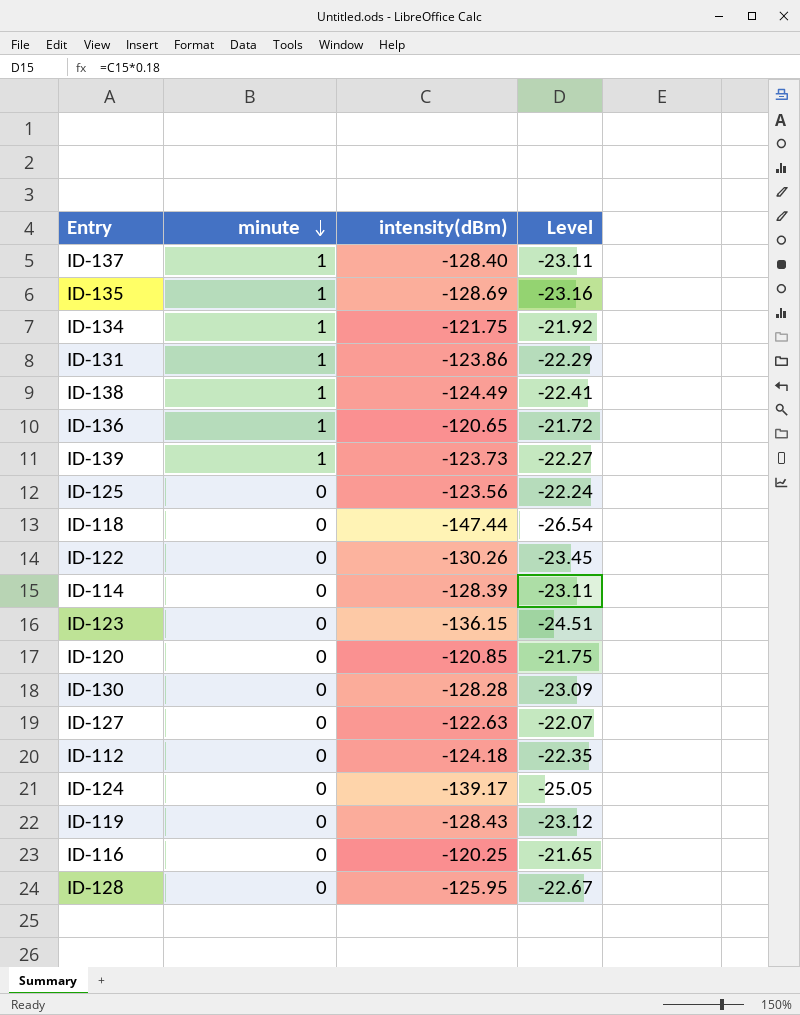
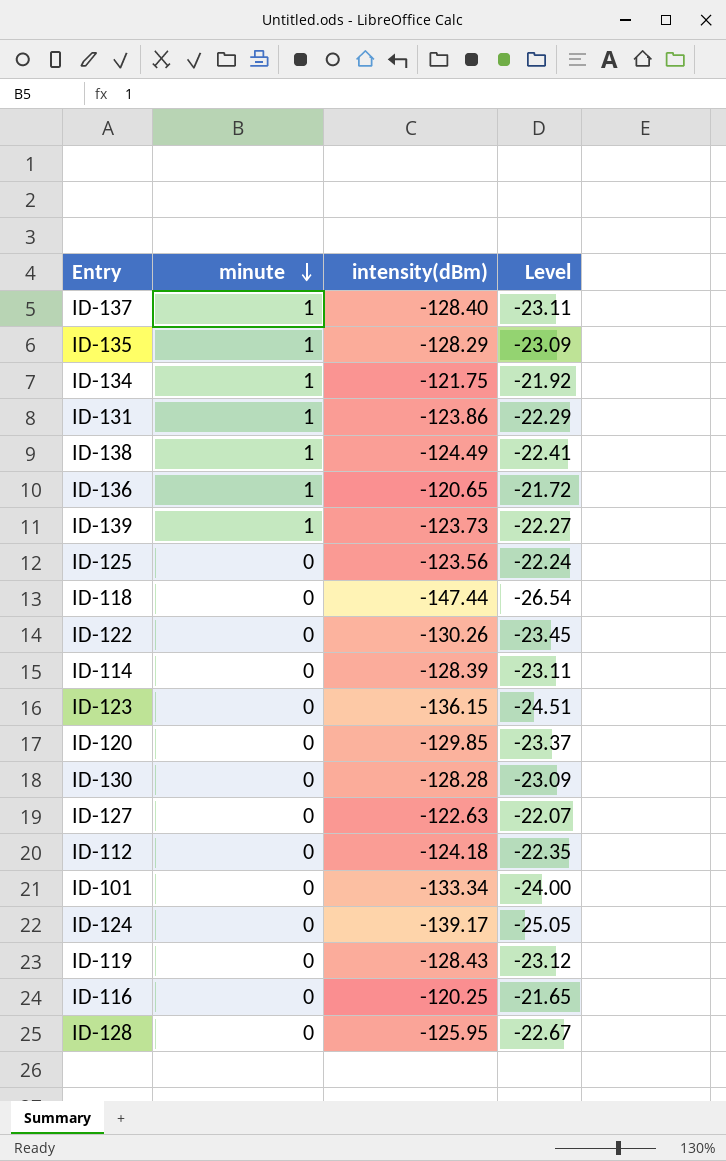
ID-135 | intensity(dBm): -128.69 -> -128.29
ID-135 | Level: -23.16 -> -23.09
ID-120 | intensity(dBm): -120.85 -> -129.85
ID-120 | Level: -21.75 -> -23.37
row ID-101: none -> 0 | -133.34 | -24.00

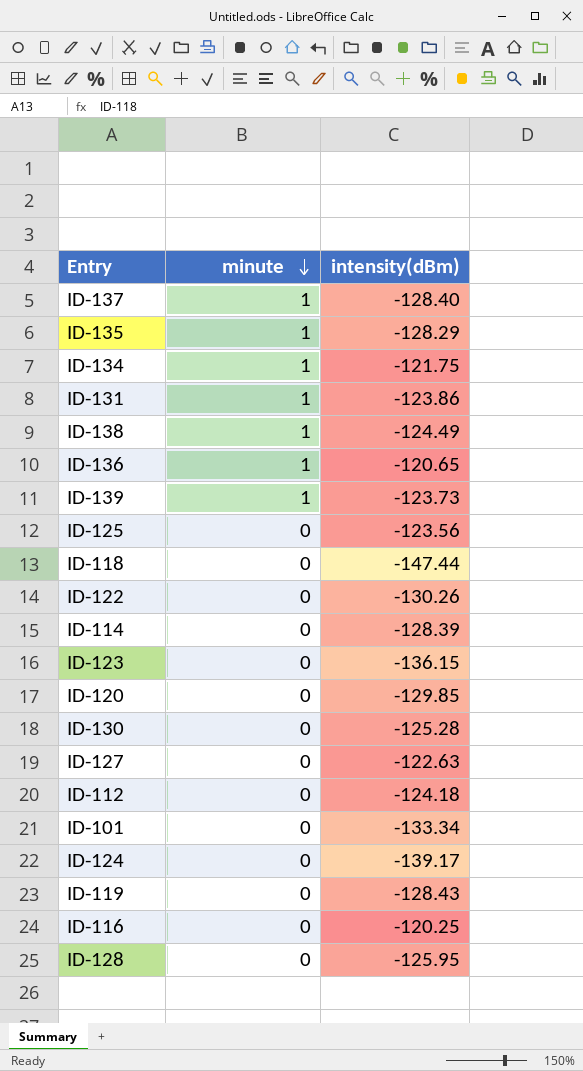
column Level | formula: [intensity(dBm)] * 0.18 -> none
ID-130 | intensity(dBm): -128.28 -> -125.28

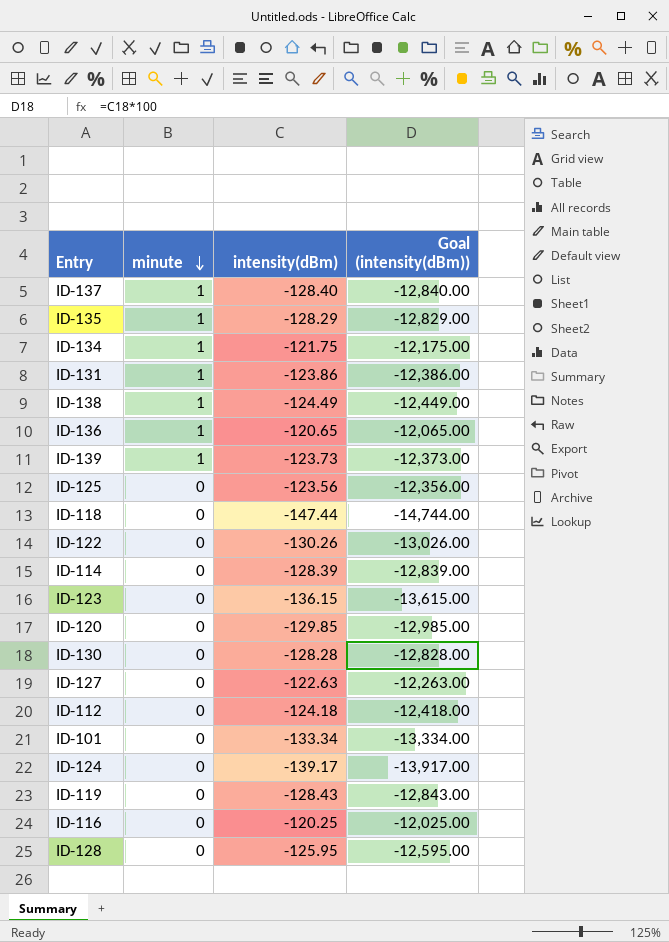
column Goal (intensity(dBm)) | formula: none -> [intensity(dBm)] * 100
ID-130 | intensity(dBm): -125.28 -> -128.28

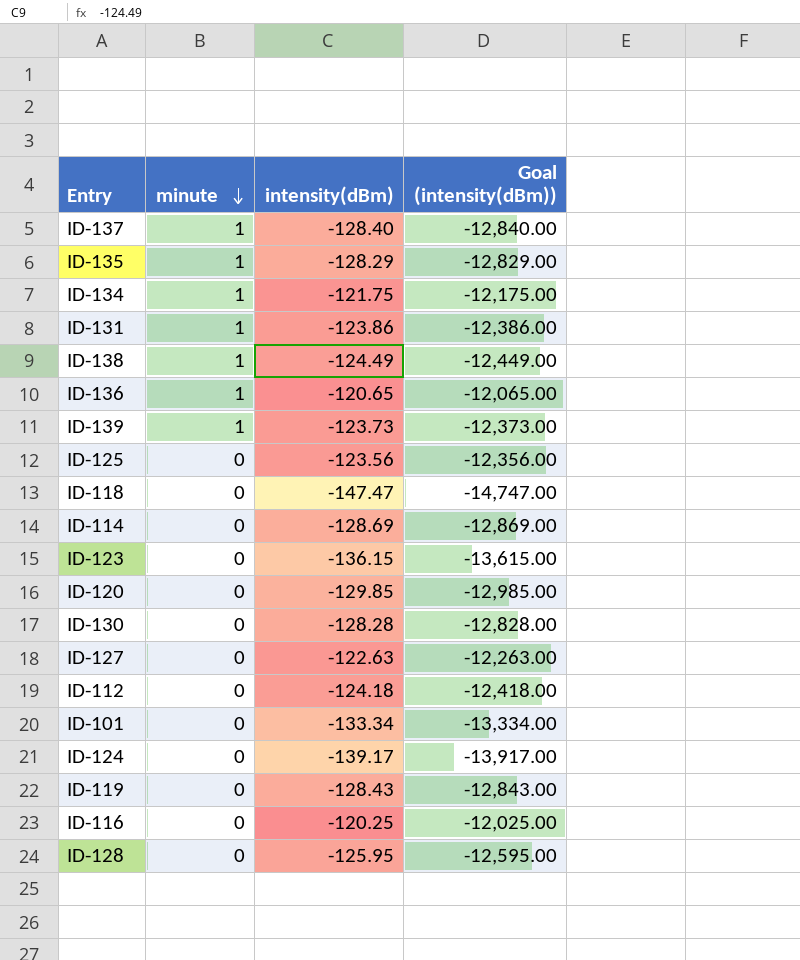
row ID-122: 0 | -130.26 | -13,026.00 -> none
ID-118 | intensity(dBm): -147.44 -> -147.47
ID-118 | Goal (intensity(dBm)): -14,744.00 -> -14,747.00
ID-114 | intensity(dBm): -128.39 -> -128.69
ID-114 | Goal (intensity(dBm)): -12,839.00 -> -12,869.00

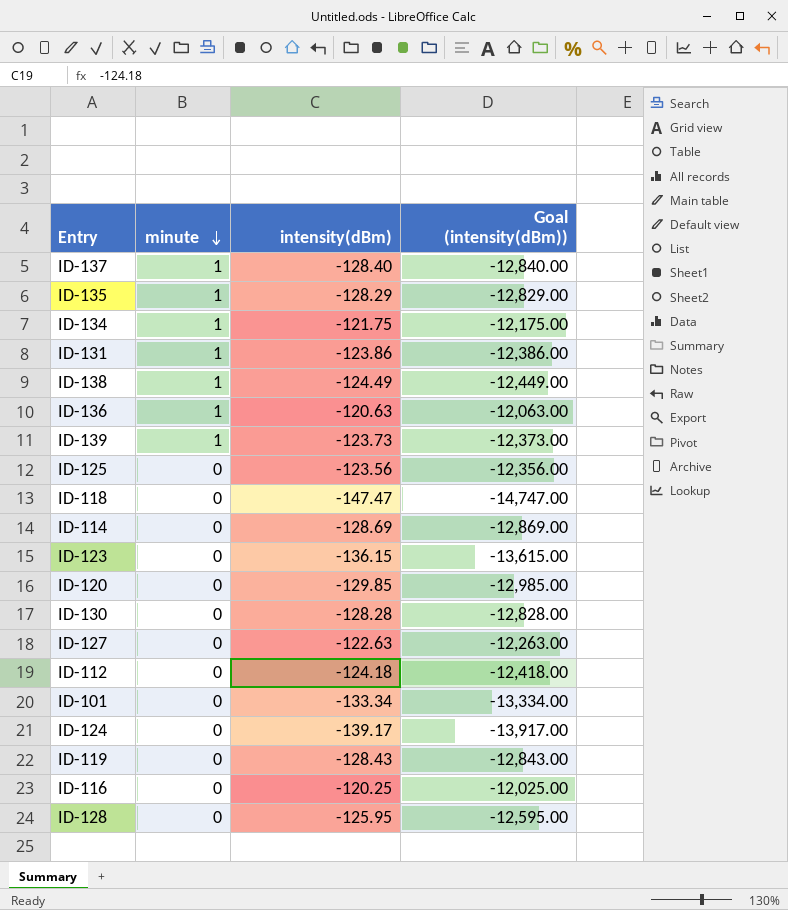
ID-136 | intensity(dBm): -120.65 -> -120.63
ID-136 | Goal (intensity(dBm)): -12,065.00 -> -12,063.00

